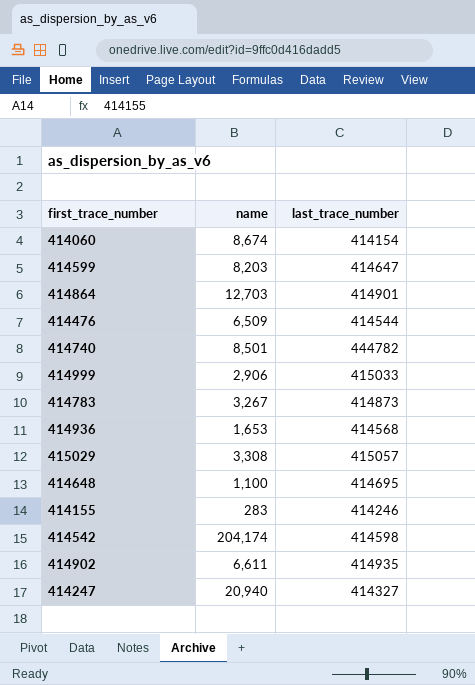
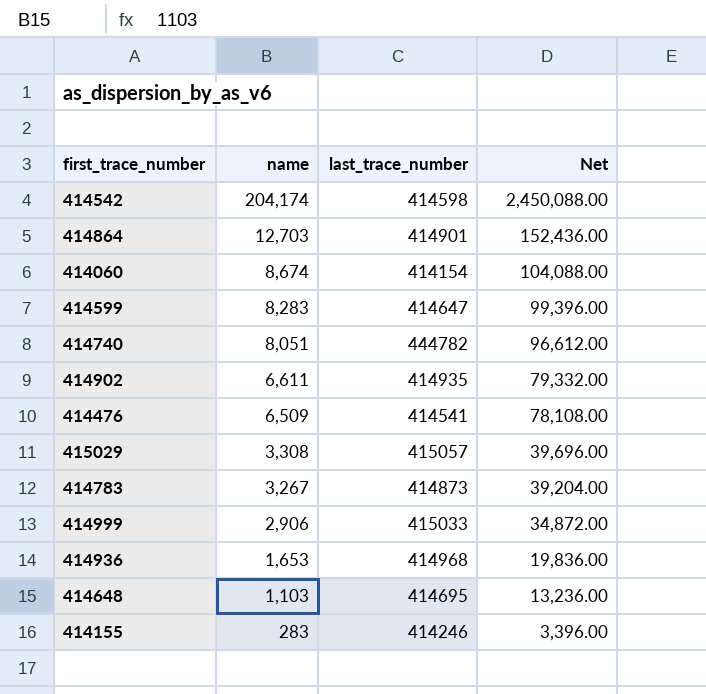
row order: none -> name descending
column Net | formula: none -> [name] * 12
row 414247: 20,940 | 414327 -> none
414599 | name: 8,203 -> 8,283
414740 | name: 8,501 -> 8,051
414476 | last_trace_number: 414544 -> 414541
414936 | last_trace_number: 414568 -> 414968
414648 | name: 1,100 -> 1,103

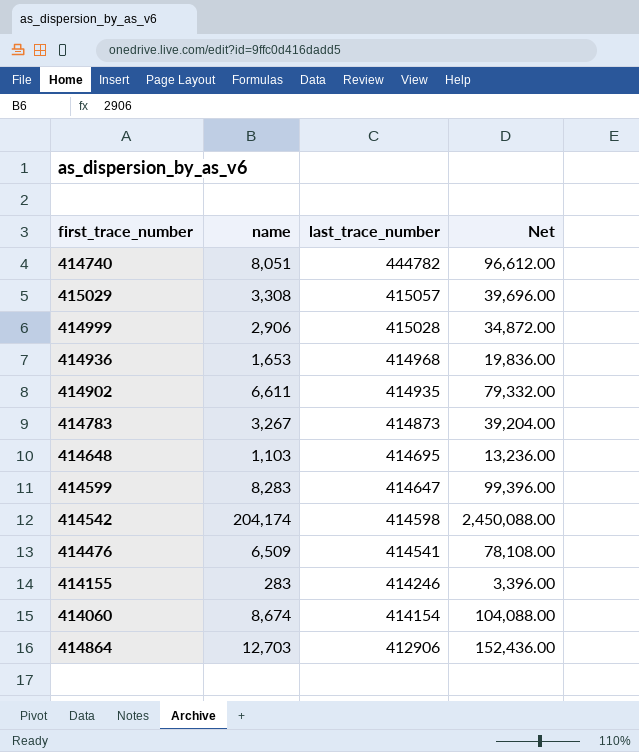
row order: name descending -> last_trace_number descending
414999 | last_trace_number: 415033 -> 415028
414864 | last_trace_number: 414901 -> 412906

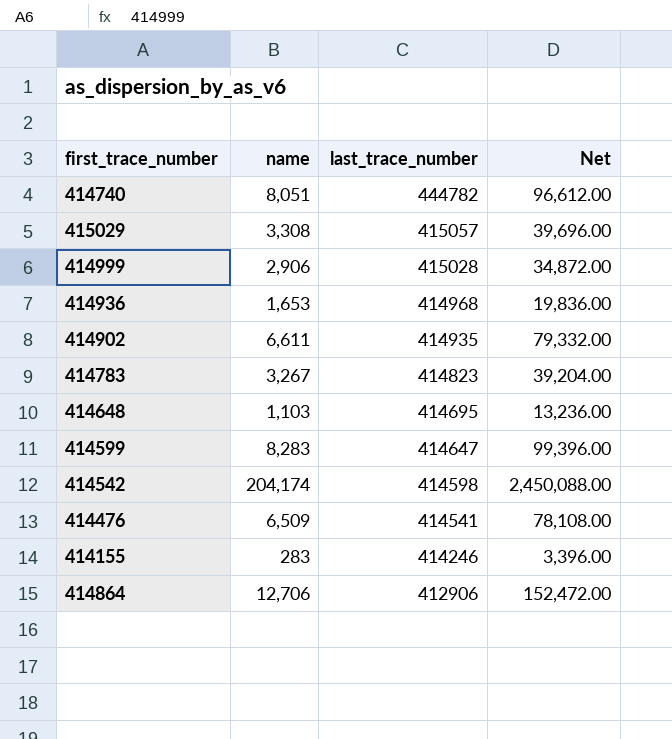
row 414060: 8,674 | 414154 | 104,088.00 -> none
414783 | last_trace_number: 414873 -> 414823
414864 | name: 12,703 -> 12,706
414864 | Net: 152,436.00 -> 152,472.00

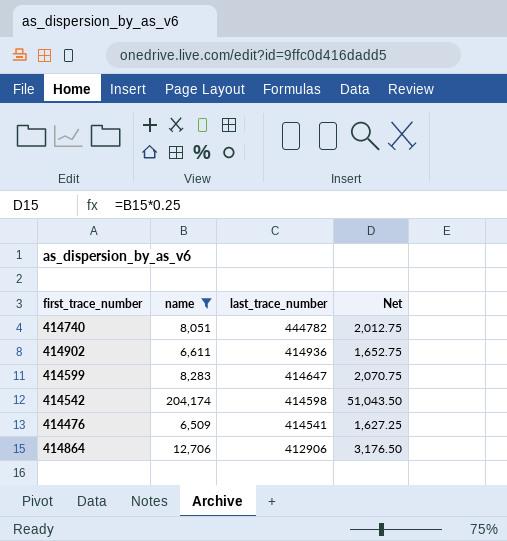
filter: none -> name >= 6,509
column Net | formula: [name] * 12 -> [name] * 0.25
414902 | last_trace_number: 414935 -> 414936

